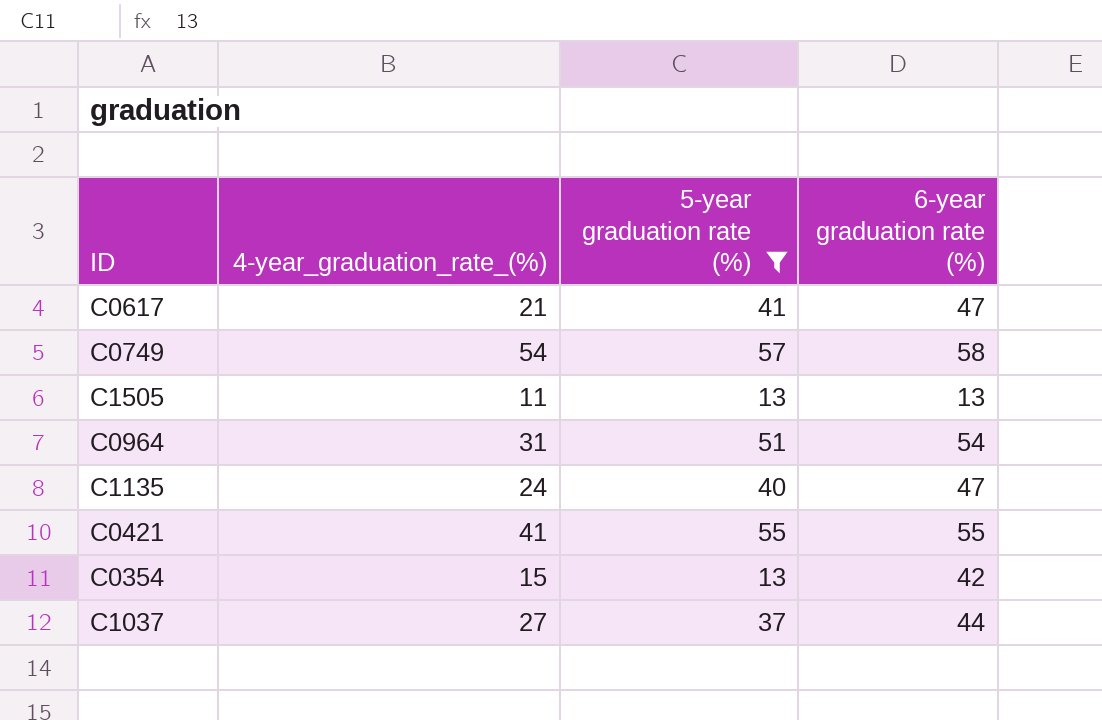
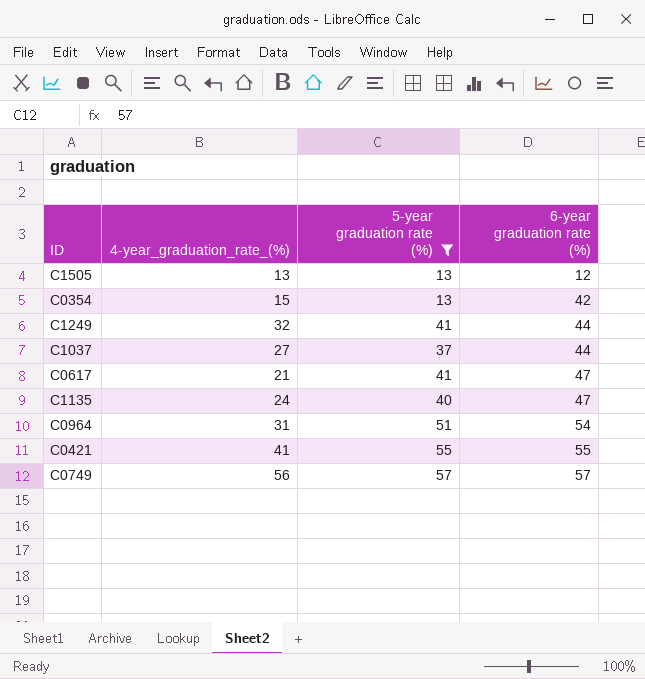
row order: none -> 6-year graduation rate (%) ascending
C1505 | 4-year_graduation_rate_(%): 11 -> 13
C1505 | 6-year graduation rate (%): 13 -> 12
row C1249: none -> 32 | 41 | 44
C0749 | 4-year_graduation_rate_(%): 54 -> 56
C0749 | 6-year graduation rate (%): 58 -> 57

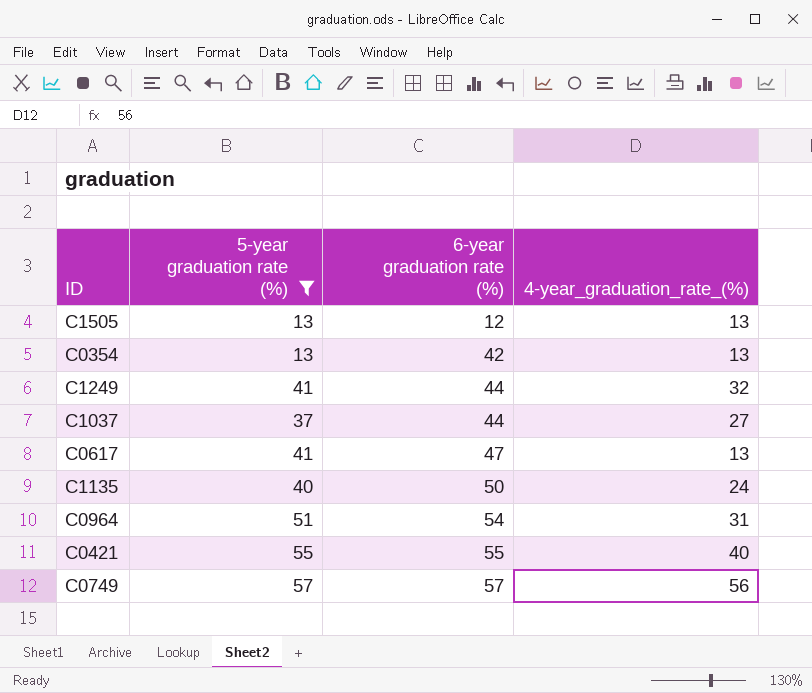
column 4-year_graduation_rate_(%) | position: 2 -> 4
C0354 | 4-year_graduation_rate_(%): 15 -> 13
C0617 | 4-year_graduation_rate_(%): 21 -> 13
C1135 | 6-year graduation rate (%): 47 -> 50
C0421 | 4-year_graduation_rate_(%): 41 -> 40

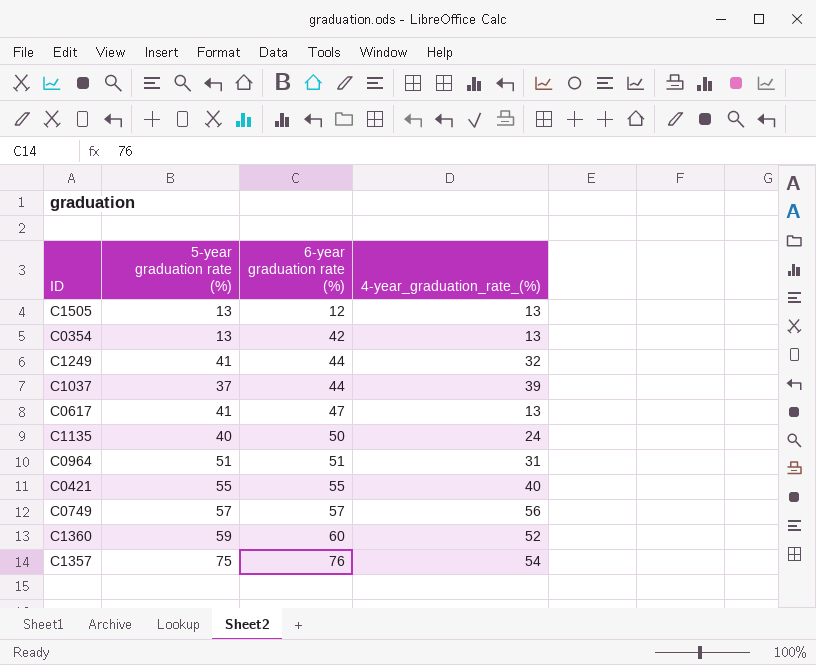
filter: 5-year graduation rate (%) <= 57 -> none
C1037 | 4-year_graduation_rate_(%): 27 -> 39
C0964 | 6-year graduation rate (%): 54 -> 51

